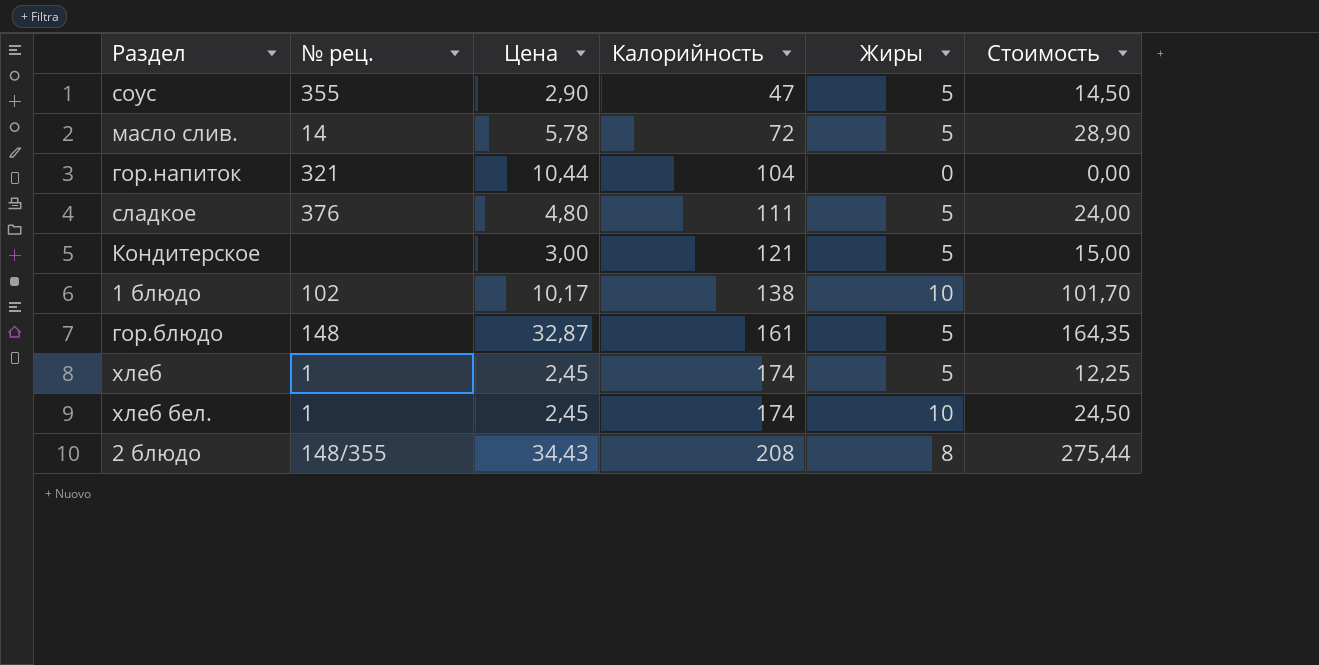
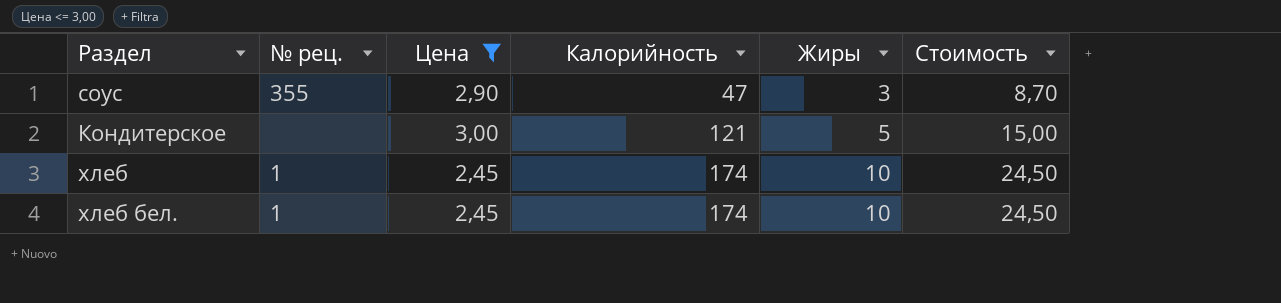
filter: none -> Цена <= 3,00
соус | Жиры: 5 -> 3
соус | Стоимость: 14,50 -> 8,70
хлеб | Жиры: 5 -> 10
хлеб | Стоимость: 12,25 -> 24,50

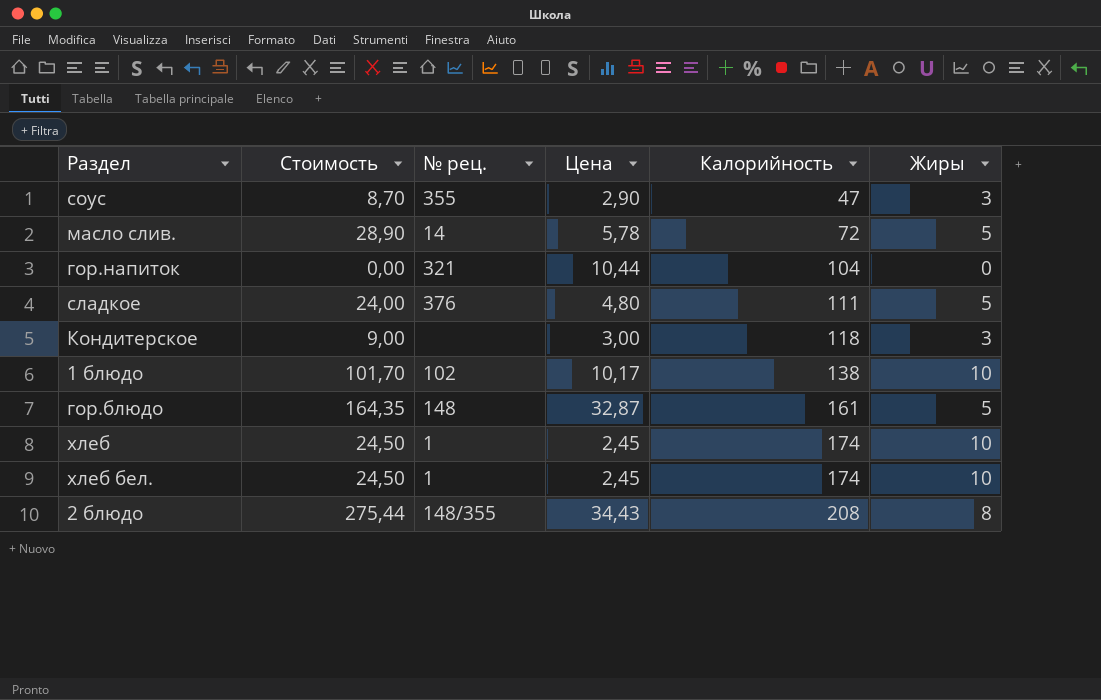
filter: Цена <= 3,00 -> none
column Стоимость | position: 6 -> 2
Кондитерское | Стоимость: 15,00 -> 9,00
Кондитерское | Калорийность: 121 -> 118
Кондитерское | Жиры: 5 -> 3

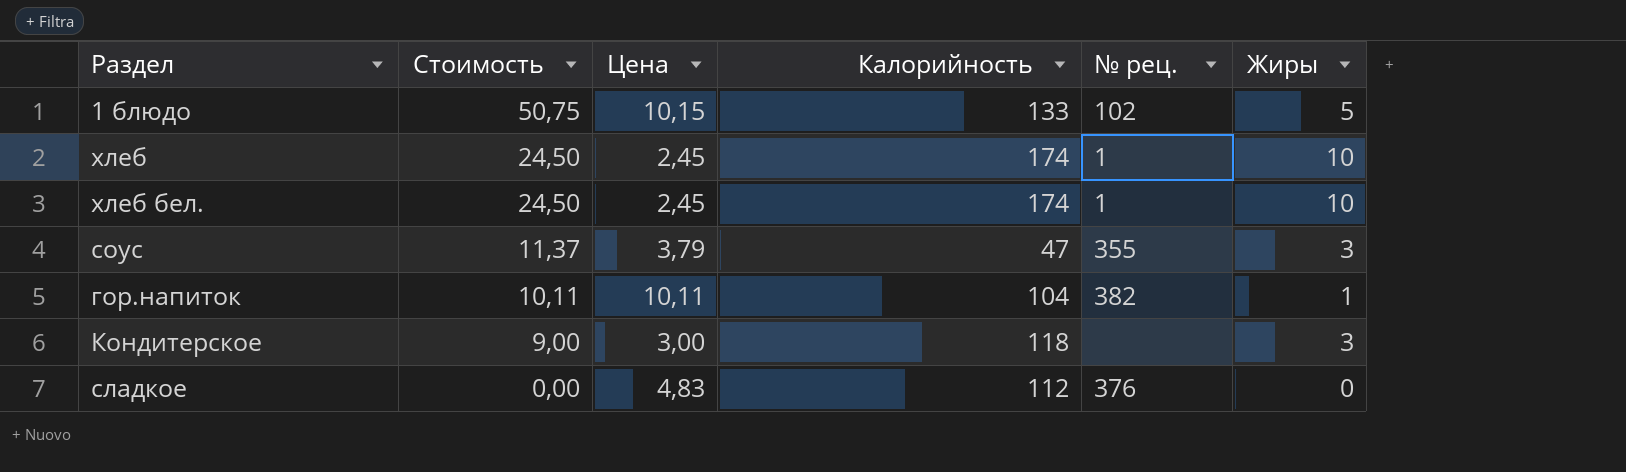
row order: Калорийность ascending -> Стоимость descending
column № рец. | position: 3 -> 5
row масло слив.: 28,90 | 14 | 5,78 | 72 | 5 -> none
row гор.блюдо: 164,35 | 148 | 32,87 | 161 | 5 -> none
row 2 блюдо: 275,44 | 148/355 | 34,43 | 208 | 8 -> none
1 блюдо | Стоимость: 101,70 -> 50,75
1 блюдо | Цена: 10,17 -> 10,15
1 блюдо | Калорийность: 138 -> 133
1 блюдо | Жиры: 10 -> 5
соус | Стоимость: 8,70 -> 11,37
соус | Цена: 2,90 -> 3,79
гор.напиток | Стоимость: 0,00 -> 10,11
гор.напиток | Цена: 10,44 -> 10,11
гор.напиток | № рец.: 321 -> 382
гор.напиток | Жиры: 0 -> 1
сладкое | Стоимость: 24,00 -> 0,00
сладкое | Цена: 4,80 -> 4,83
сладкое | Калорийность: 111 -> 112
сладкое | Жиры: 5 -> 0

